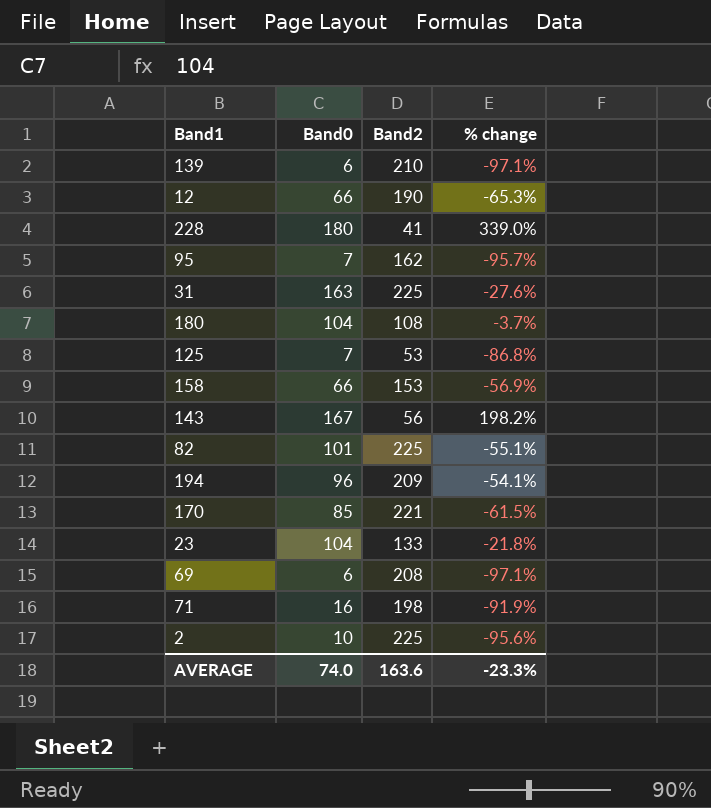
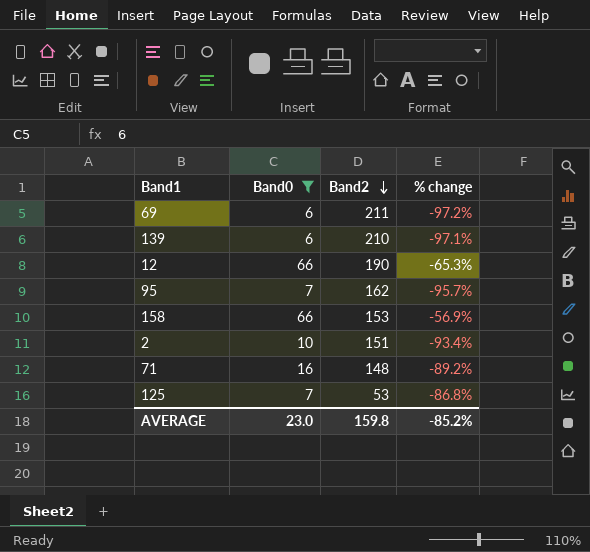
filter: none -> Band0 <= 66
row order: none -> Band2 descending
69 | Band2: 208 -> 211
69 | % change: -97.1% -> -97.2%
2 | Band2: 225 -> 151
2 | % change: -95.6% -> -93.4%
71 | Band2: 198 -> 148
71 | % change: -91.9% -> -89.2%
AVERAGE | Band0: 74.0 -> 23.0
AVERAGE | Band2: 163.6 -> 159.8
AVERAGE | % change: -23.3% -> -85.2%

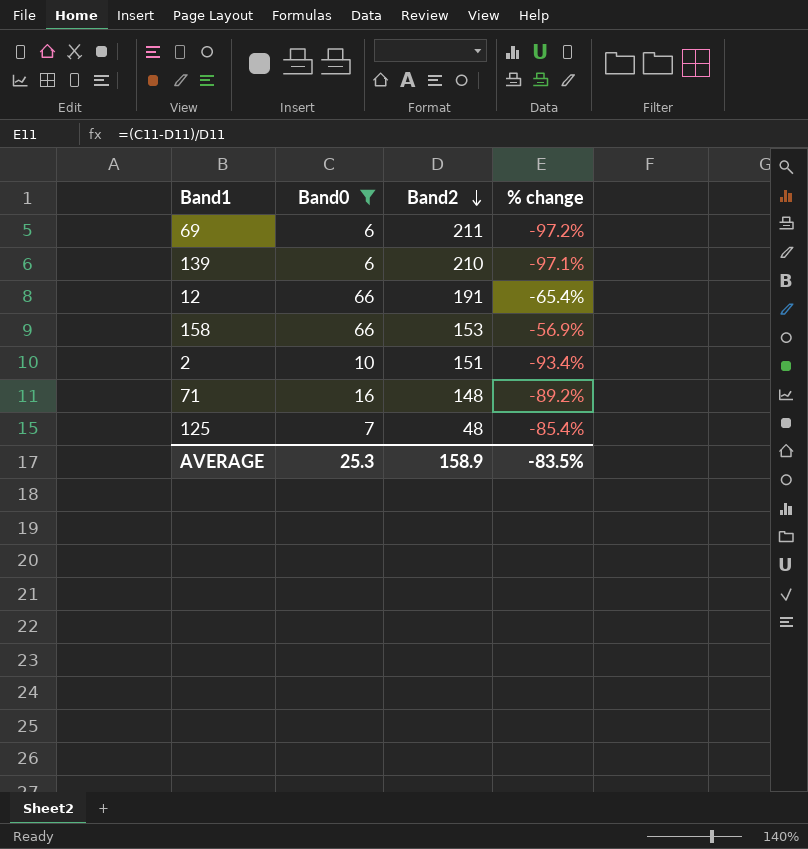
row 95: 7 | 162 | -95.7% -> none
12 | Band2: 190 -> 191
12 | % change: -65.3% -> -65.4%
125 | Band2: 53 -> 48
125 | % change: -86.8% -> -85.4%
AVERAGE | Band0: 23.0 -> 25.3
AVERAGE | Band2: 159.8 -> 158.9
AVERAGE | % change: -85.2% -> -83.5%

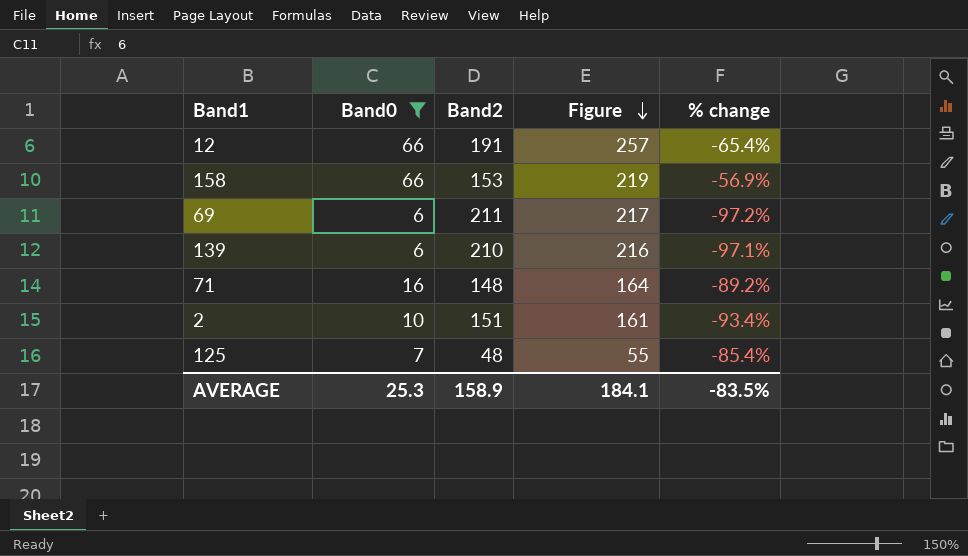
row order: Band2 descending -> Figure descending
column Figure | formula: none -> [Band0] + [Band2]

